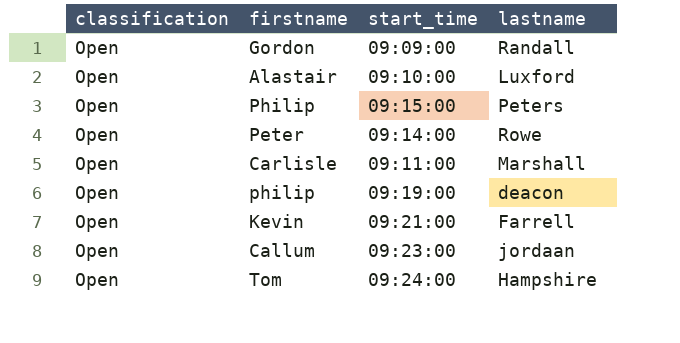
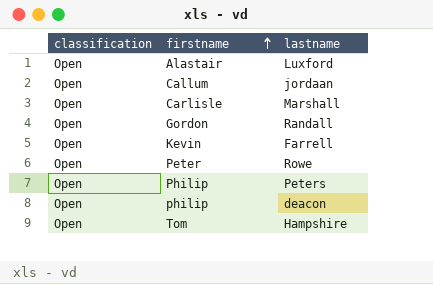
row order: none -> firstname ascending
column start_time | position: 3 -> none

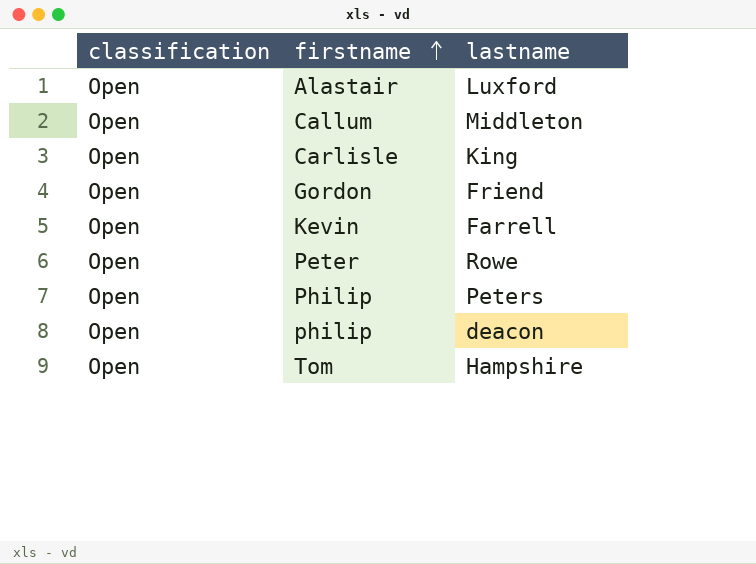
Callum | lastname: jordaan -> Middleton
Carlisle | lastname: Marshall -> King
Gordon | lastname: Randall -> Friend

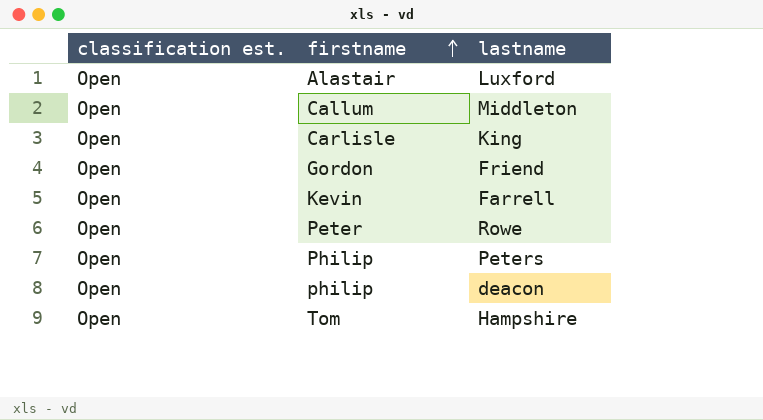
column name: classification -> classification est.

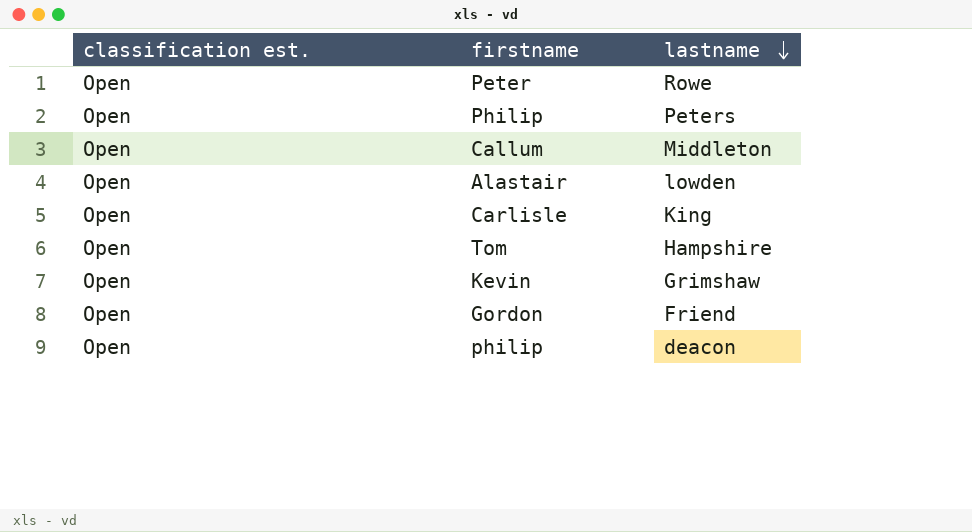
row order: firstname ascending -> lastname descending
Alastair | lastname: Luxford -> lowden
Kevin | lastname: Farrell -> Grimshaw

